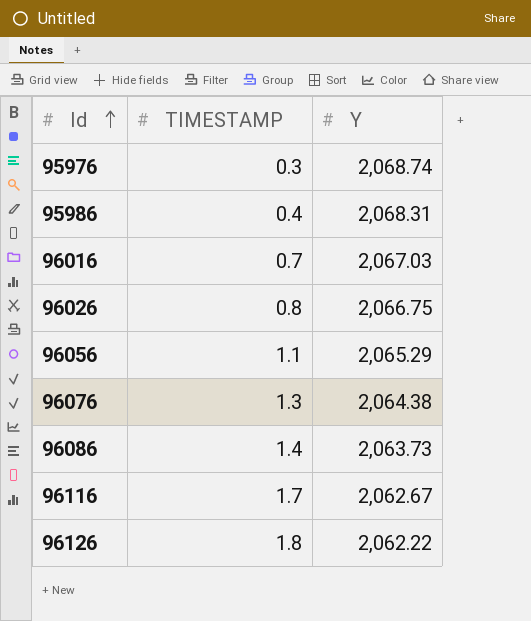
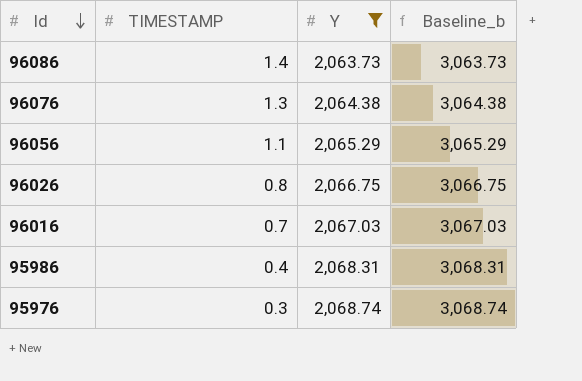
filter: none -> Y >= 2,063.73
row order: Id ascending -> Id descending
column Baseline_b | formula: none -> [Y] + 1000

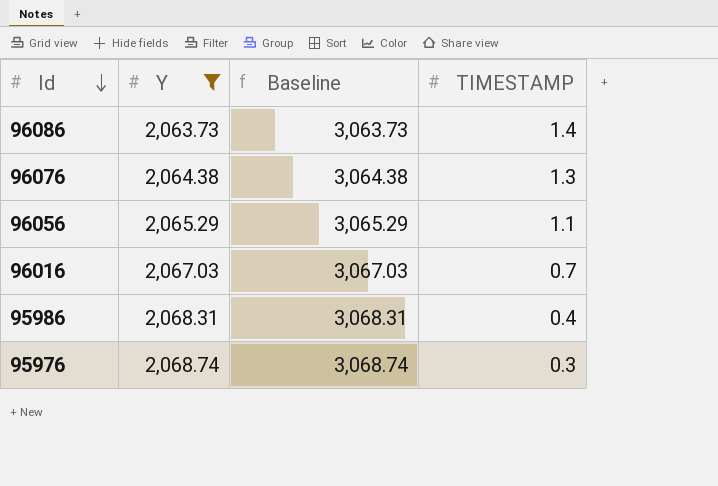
column name: Baseline_b -> Baseline
column TIMESTAMP | position: 2 -> 4
row 96026: 0.8 | 2,066.75 | 3,066.75 -> none

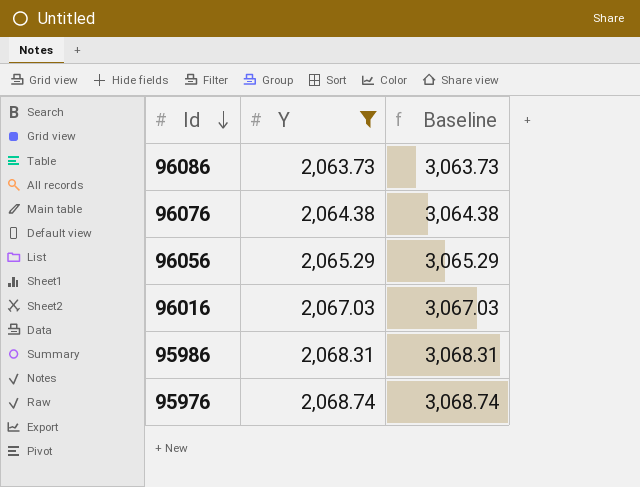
column TIMESTAMP | position: 4 -> none

